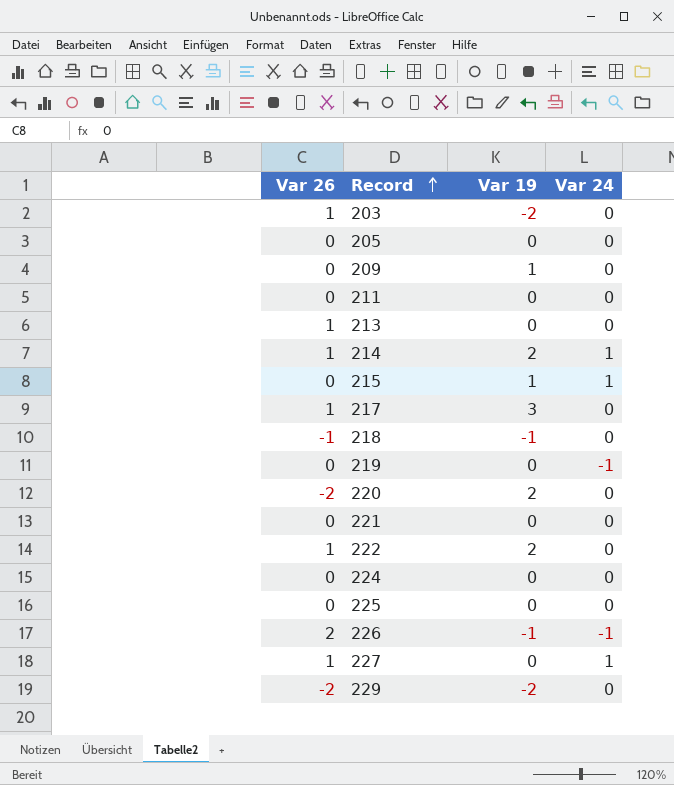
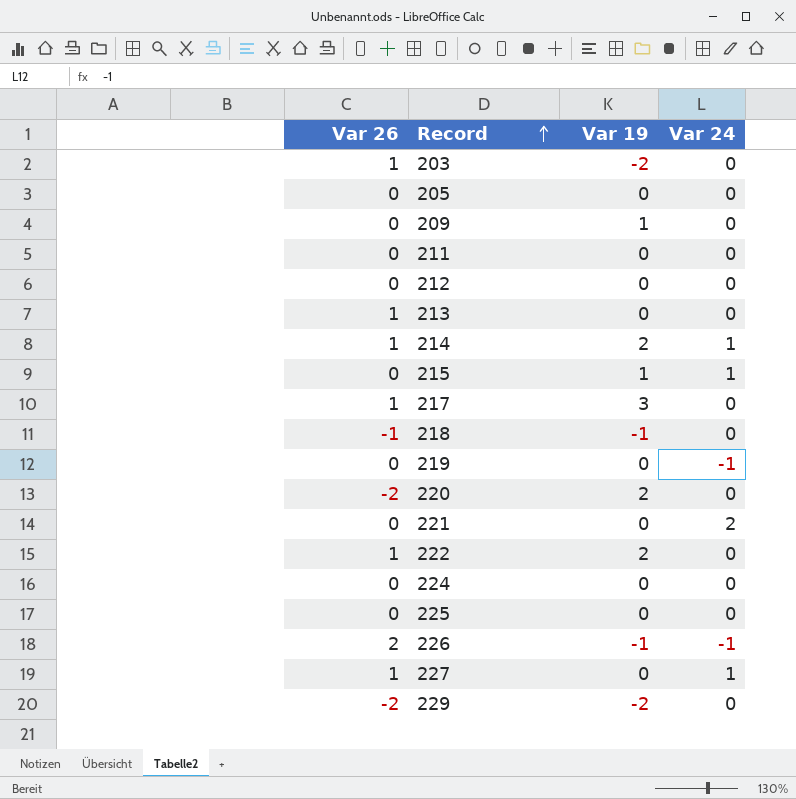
row 212: none -> 0 | 0 | 0
221 | Var 24: 0 -> 2

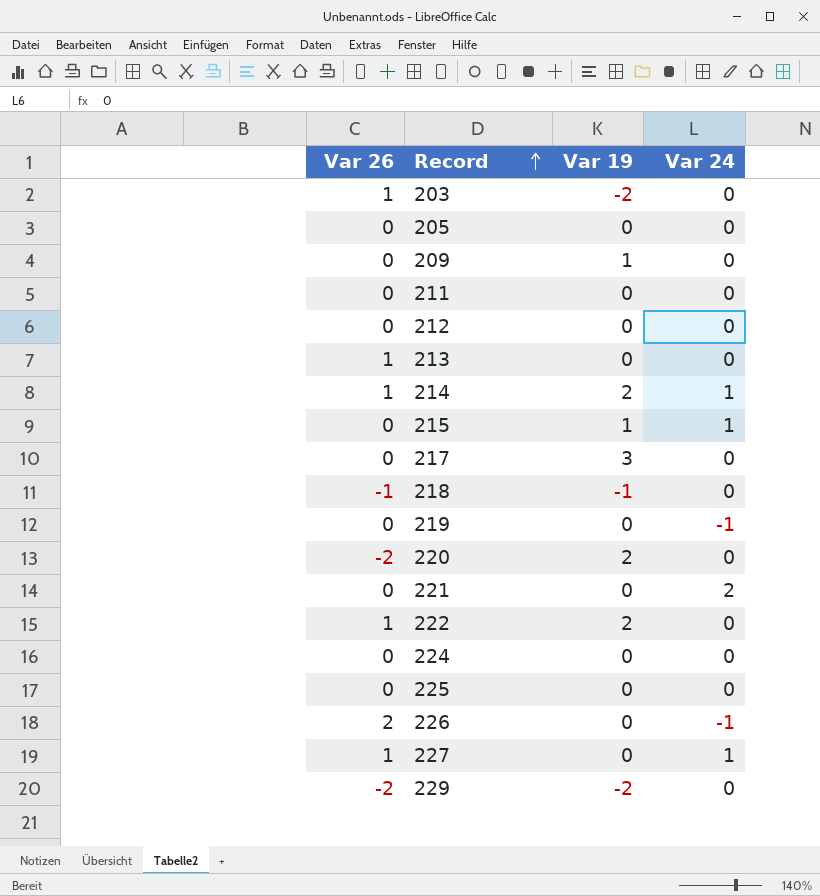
217 | Var 26: 1 -> 0
226 | Var 19: -1 -> 0

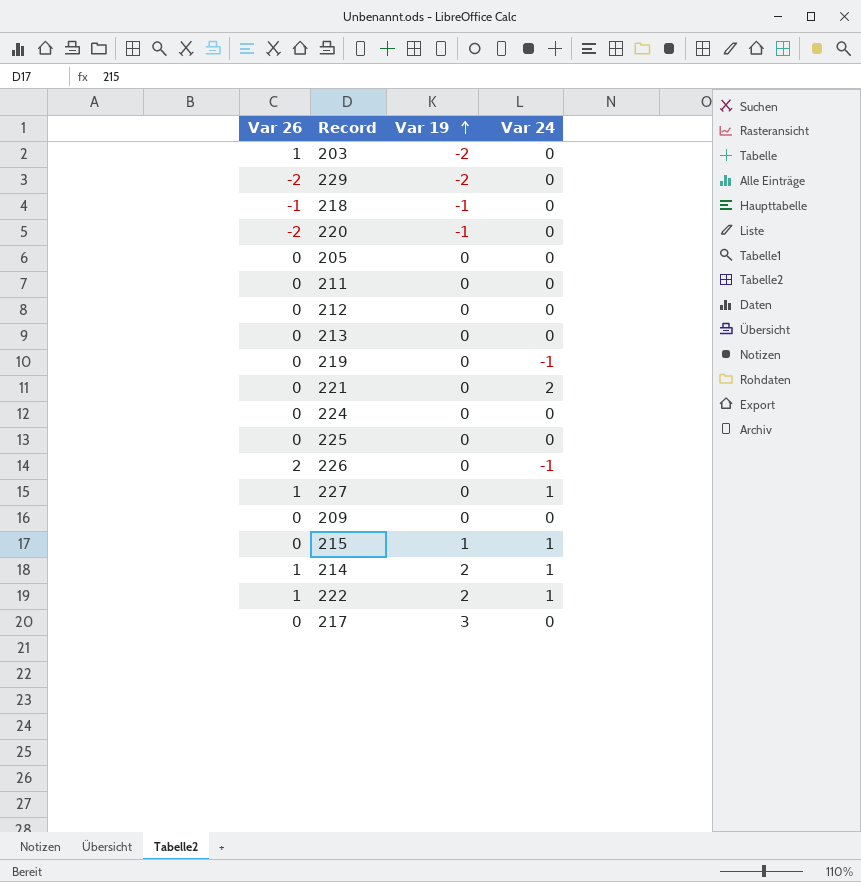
row order: Record ascending -> Var 19 ascending
220 | Var 19: 2 -> -1
213 | Var 26: 1 -> 0
209 | Var 19: 1 -> 0
222 | Var 24: 0 -> 1

